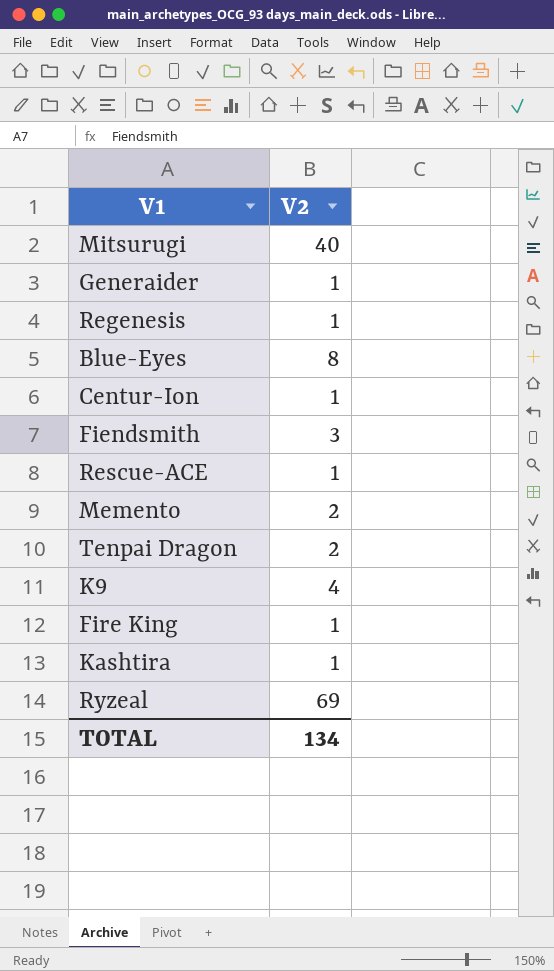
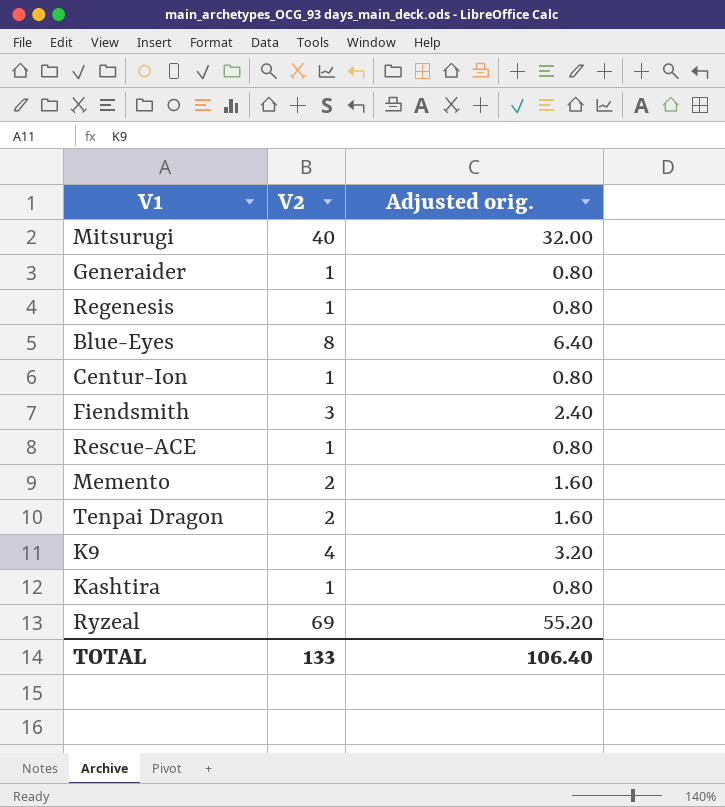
column Adjusted orig. | formula: none -> [V2] * 0.8
row Fire King: 1 -> none
TOTAL | V2: 134 -> 133

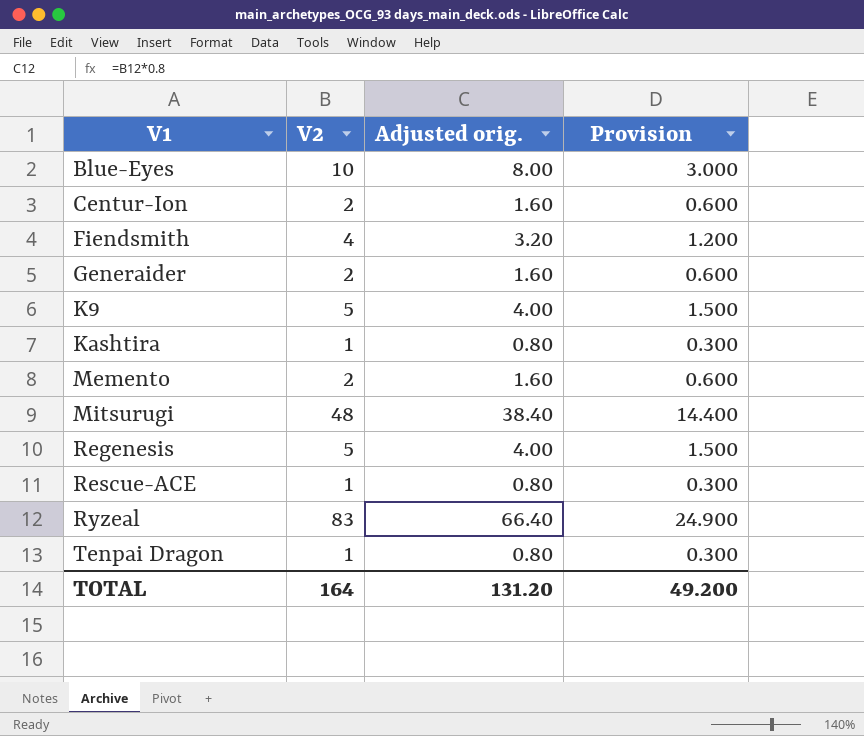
row order: none -> V1 ascending
column Provision | formula: none -> [V2] * 0.3
Blue-Eyes | V2: 8 -> 10
Blue-Eyes | Adjusted orig.: 6.40 -> 8.00
Centur-Ion | V2: 1 -> 2
Centur-Ion | Adjusted orig.: 0.80 -> 1.60
Fiendsmith | V2: 3 -> 4
Fiendsmith | Adjusted orig.: 2.40 -> 3.20
Generaider | V2: 1 -> 2
Generaider | Adjusted orig.: 0.80 -> 1.60
K9 | V2: 4 -> 5
K9 | Adjusted orig.: 3.20 -> 4.00
Mitsurugi | V2: 40 -> 48
Mitsurugi | Adjusted orig.: 32.00 -> 38.40
Regenesis | V2: 1 -> 5
Regenesis | Adjusted orig.: 0.80 -> 4.00
Ryzeal | V2: 69 -> 83
Ryzeal | Adjusted orig.: 55.20 -> 66.40
Tenpai Dragon | V2: 2 -> 1
Tenpai Dragon | Adjusted orig.: 1.60 -> 0.80
TOTAL | V2: 133 -> 164
TOTAL | Adjusted orig.: 106.40 -> 131.20

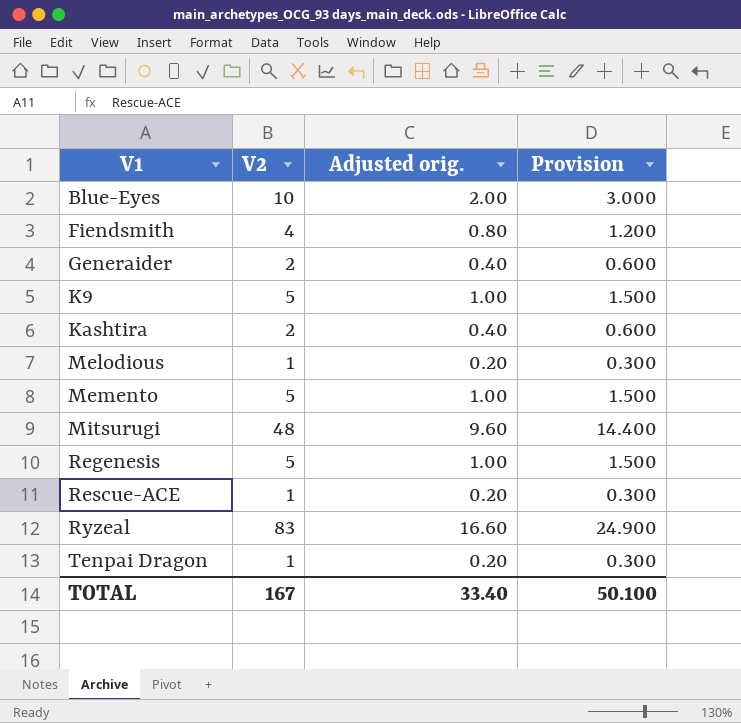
column Adjusted orig. | formula: [V2] * 0.8 -> [V2] * 0.2
row Centur-Ion: 2 | 1.60 | 0.600 -> none
Kashtira | V2: 1 -> 2
Kashtira | Provision: 0.300 -> 0.600
row Melodious: none -> 1 | 0.20 | 0.300
Memento | V2: 2 -> 5
Memento | Provision: 0.600 -> 1.500
TOTAL | V2: 164 -> 167
TOTAL | Adjusted orig.: 131.20 -> 33.40
TOTAL | Provision: 49.200 -> 50.100

